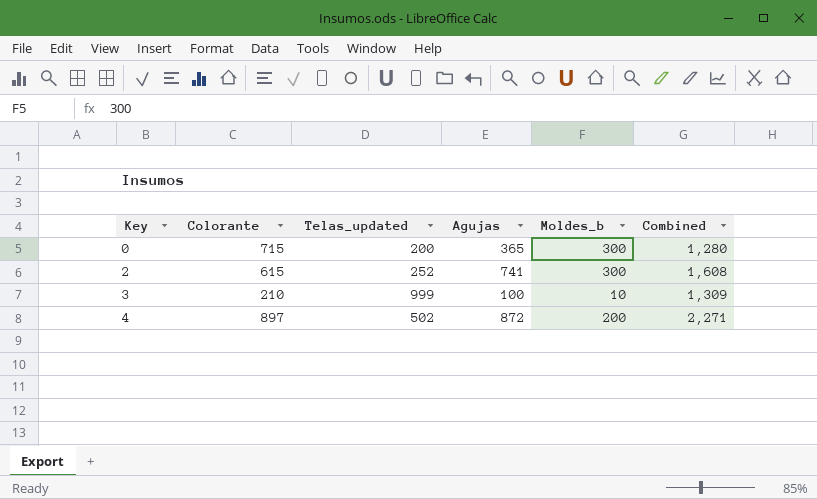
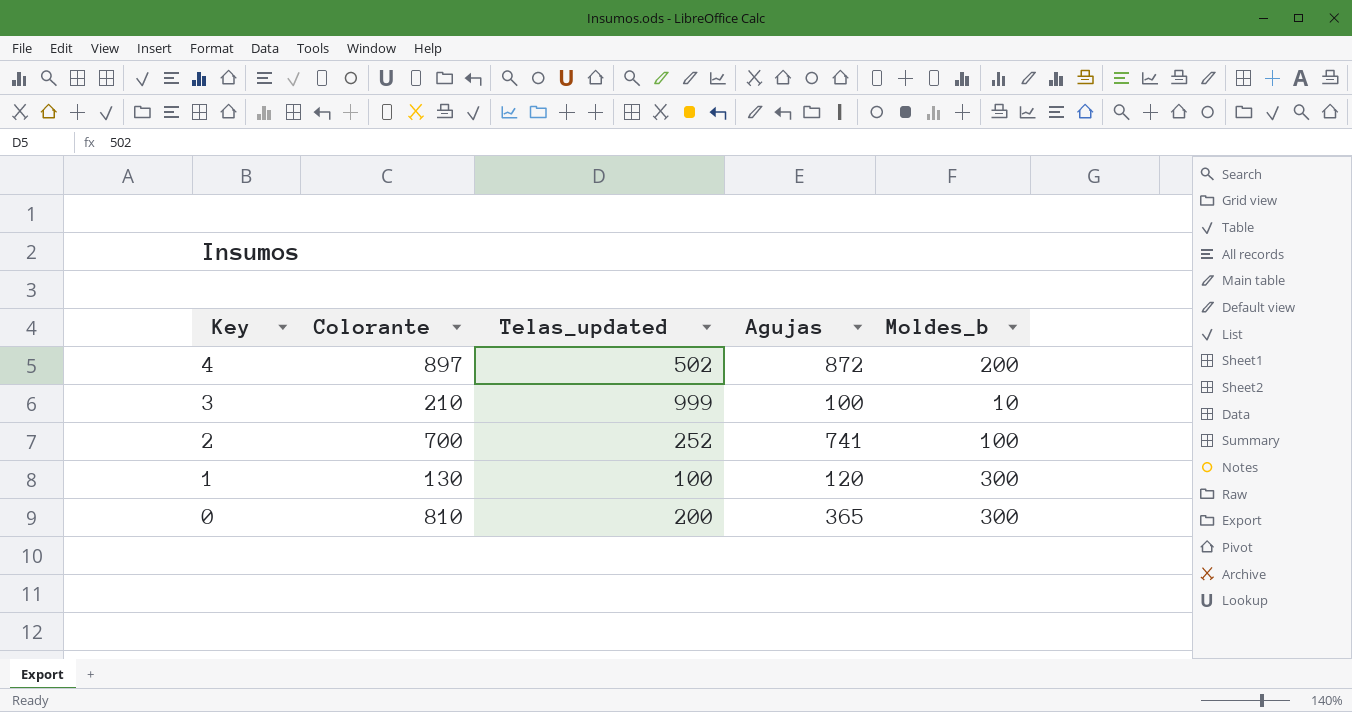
row order: Key ascending -> Key descending
column Combined | formula: [Colorante] + [Telas_updated] + [Agujas] -> none
2 | Colorante: 615 -> 700
2 | Moldes_b: 300 -> 100
row 1: none -> 130 | 100 | 120 | 300
0 | Colorante: 715 -> 810

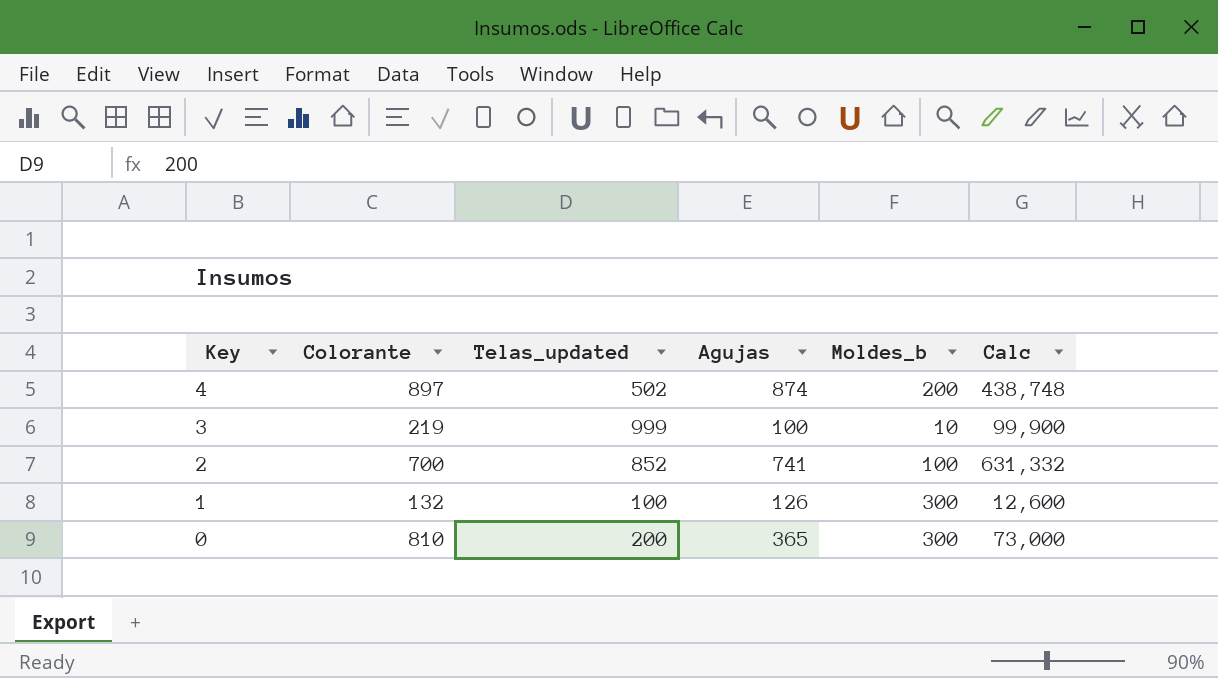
column Calc | formula: none -> [Telas_updated] * [Agujas]
4 | Agujas: 872 -> 874
3 | Colorante: 210 -> 219
2 | Telas_updated: 252 -> 852
1 | Colorante: 130 -> 132
1 | Agujas: 120 -> 126

